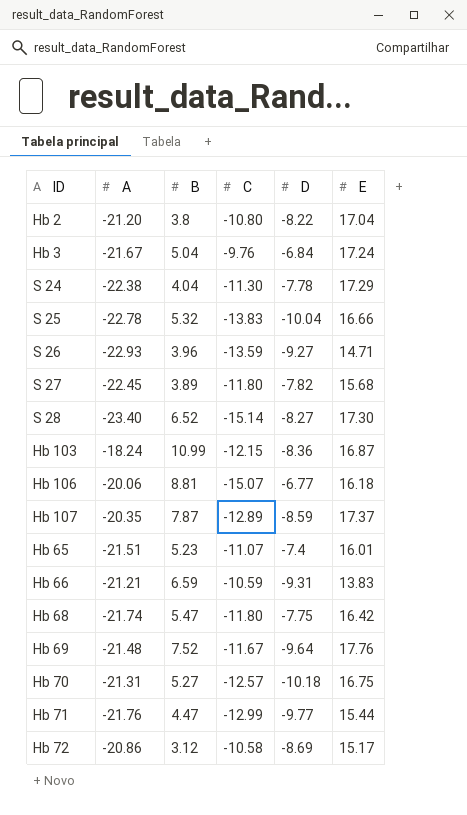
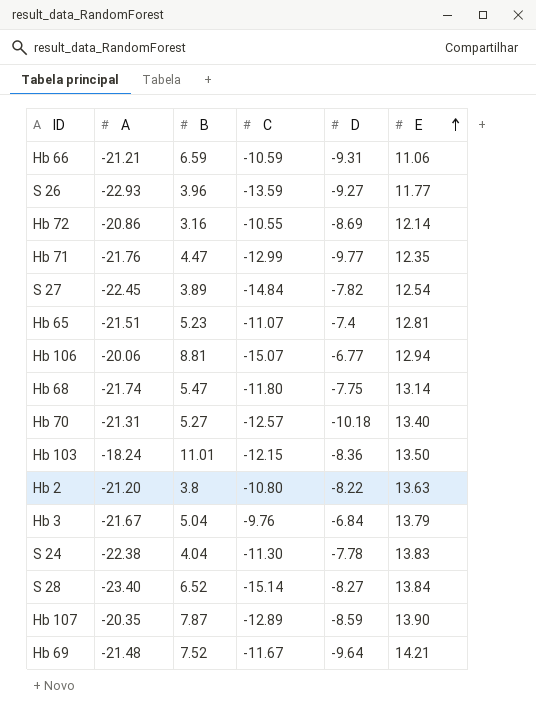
row order: none -> E ascending
row S 25: -22.78 | 5.32 | -13.83 | -10.04 | 16.66 -> none
Hb 66 | E: 13.83 -> 11.06
S 26 | E: 14.71 -> 11.77
Hb 72 | B: 3.12 -> 3.16
Hb 72 | C: -10.58 -> -10.55
Hb 72 | E: 15.17 -> 12.14
Hb 71 | E: 15.44 -> 12.35
S 27 | C: -11.80 -> -14.84
S 27 | E: 15.68 -> 12.54
Hb 65 | E: 16.01 -> 12.81
Hb 106 | E: 16.18 -> 12.94
Hb 68 | E: 16.42 -> 13.14
Hb 70 | E: 16.75 -> 13.40
Hb 103 | B: 10.99 -> 11.01
Hb 103 | E: 16.87 -> 13.50
Hb 2 | E: 17.04 -> 13.63
Hb 3 | E: 17.24 -> 13.79
S 24 | E: 17.29 -> 13.83
S 28 | E: 17.30 -> 13.84
Hb 107 | E: 17.37 -> 13.90
Hb 69 | E: 17.76 -> 14.21

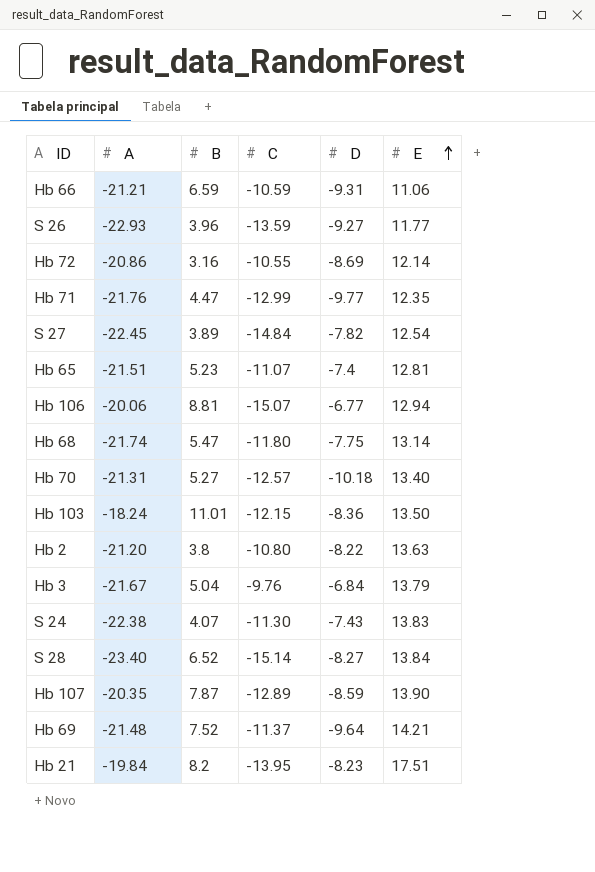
S 24 | B: 4.04 -> 4.07
S 24 | D: -7.78 -> -7.43
Hb 69 | C: -11.67 -> -11.37
row Hb 21: none -> -19.84 | 8.2 | -13.95 | -8.23 | 17.51

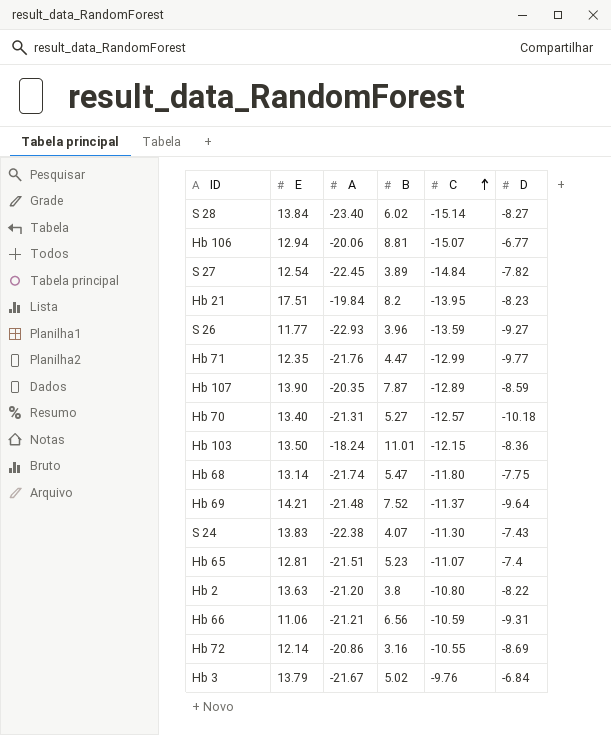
row order: E ascending -> C ascending
column E | position: 6 -> 2
S 28 | B: 6.52 -> 6.02
Hb 66 | B: 6.59 -> 6.56
Hb 3 | B: 5.04 -> 5.02

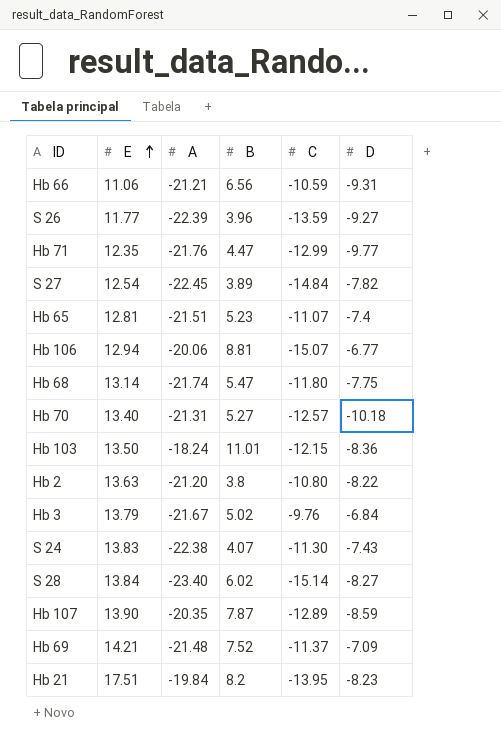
row order: C ascending -> E ascending
row Hb 72: 12.14 | -20.86 | 3.16 | -10.55 | -8.69 -> none
S 26 | A: -22.93 -> -22.39
Hb 69 | D: -9.64 -> -7.09

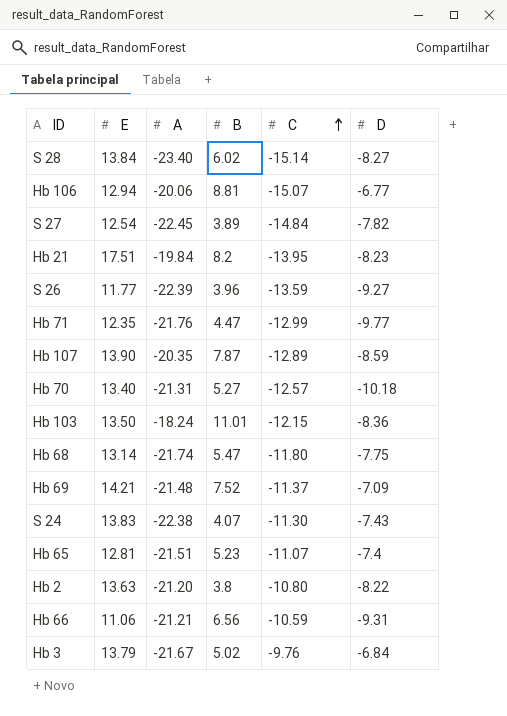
row order: E ascending -> C ascending

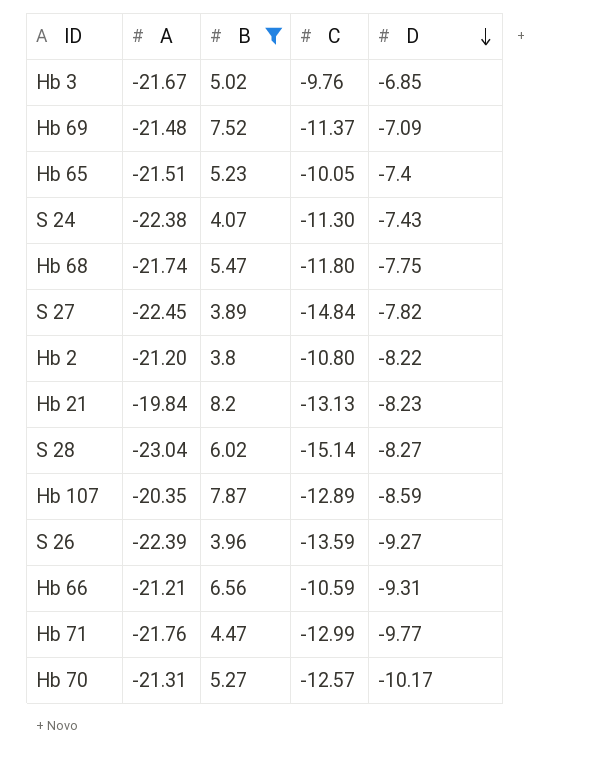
filter: none -> B <= 8.2
row order: C ascending -> D descending
column E | position: 2 -> none
Hb 3 | D: -6.84 -> -6.85
Hb 65 | C: -11.07 -> -10.05
Hb 21 | C: -13.95 -> -13.13
S 28 | A: -23.40 -> -23.04
Hb 70 | D: -10.18 -> -10.17

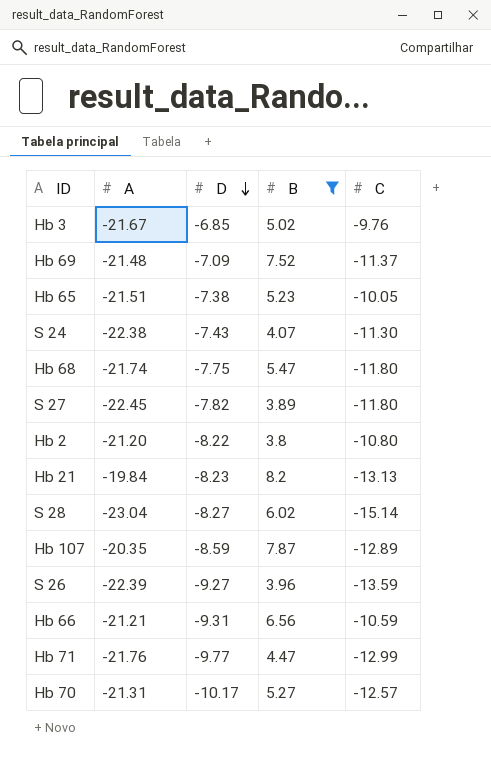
column D | position: 5 -> 3
Hb 65 | D: -7.4 -> -7.38
S 27 | C: -14.84 -> -11.80

